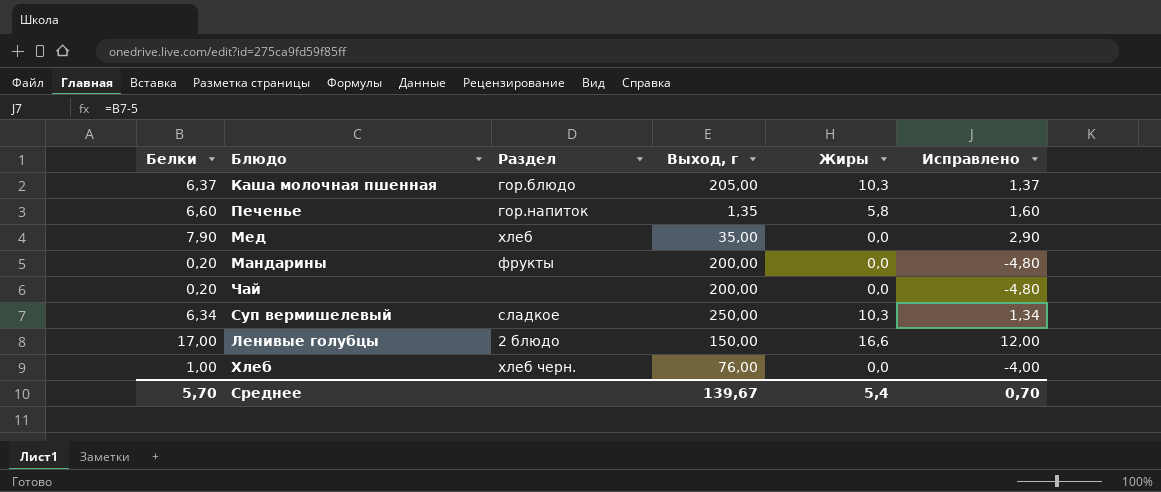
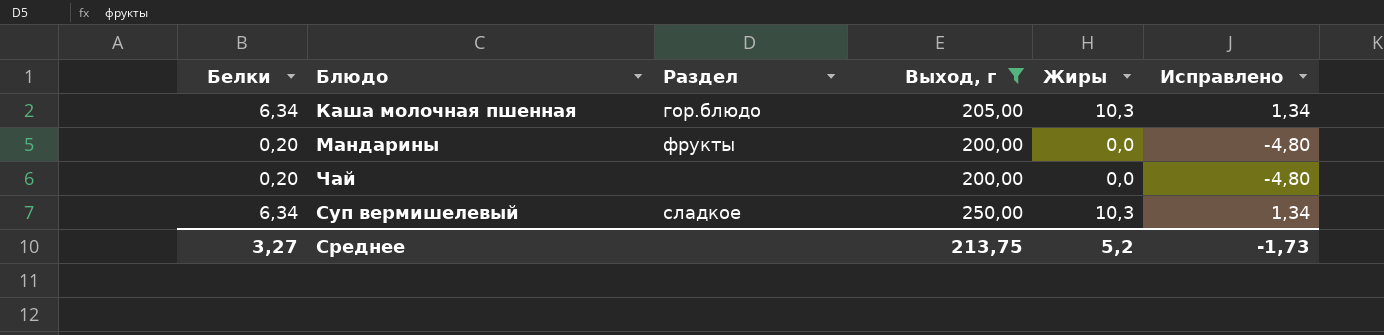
filter: none -> Выход, г >= 200,00
Каша молочная пшенная | Белки: 6,37 -> 6,34
Каша молочная пшенная | Исправлено: 1,37 -> 1,34
Среднее | Белки: 5,70 -> 3,27
Среднее | Выход, г: 139,67 -> 213,75
Среднее | Жиры: 5,4 -> 5,2
Среднее | Исправлено: 0,70 -> -1,73

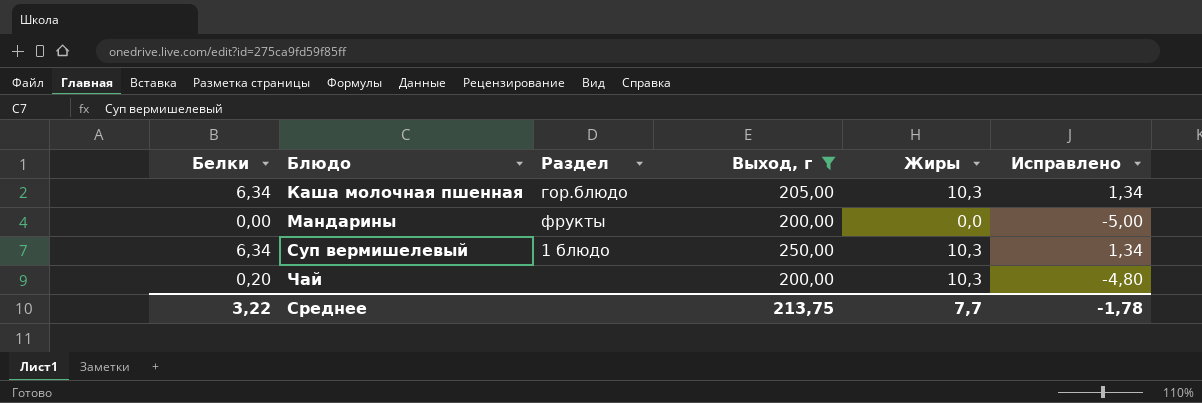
row order: none -> Блюдо ascending
Мандарины | Белки: 0,20 -> 0,00
Мандарины | Исправлено: -4,80 -> -5,00
Суп вермишелевый | Раздел: сладкое -> 1 блюдо
Чай | Жиры: 0,0 -> 10,3
Среднее | Белки: 3,27 -> 3,22
Среднее | Жиры: 5,2 -> 7,7
Среднее | Исправлено: -1,73 -> -1,78

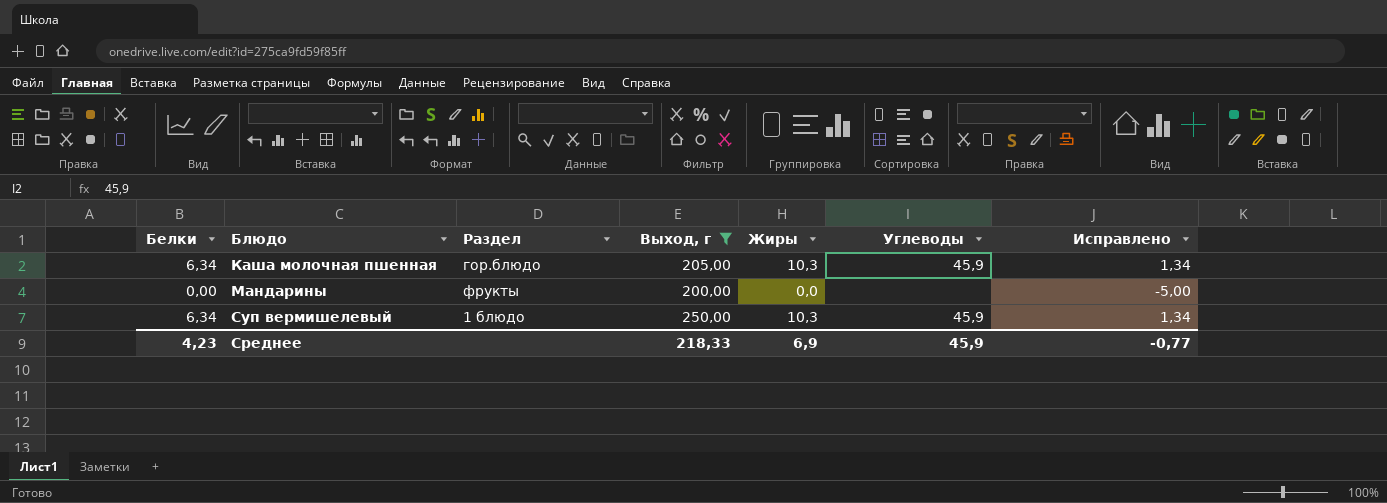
column Углеводы | position: none -> 6
row Чай: 0,20 | none | 200,00 | 10,3 | -4,80 -> none
Среднее | Белки: 3,22 -> 4,23
Среднее | Выход, г: 213,75 -> 218,33
Среднее | Жиры: 7,7 -> 6,9
Среднее | Исправлено: -1,78 -> -0,77

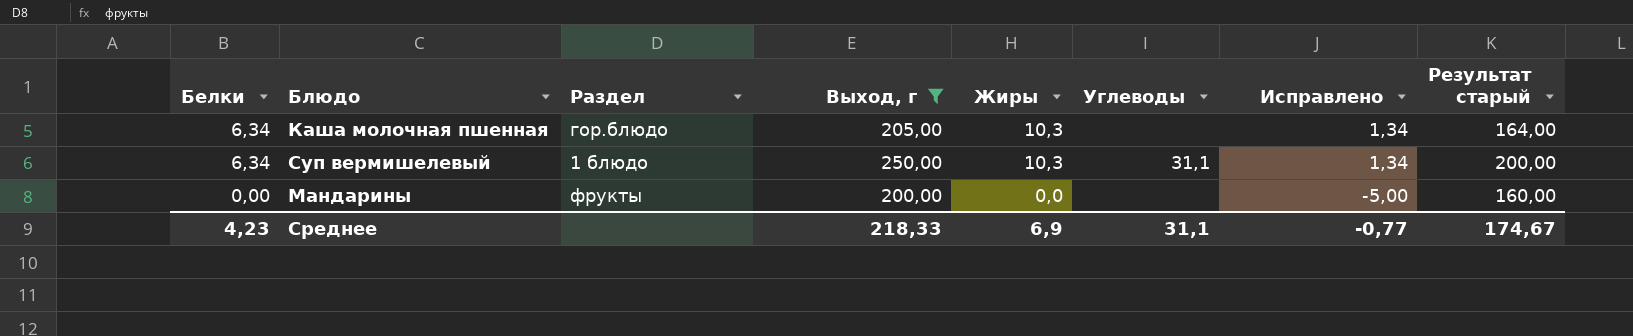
row order: Блюдо ascending -> Белки descending
column Результат старый | formula: none -> [Выход, г] * 0,8
Каша молочная пшенная | Углеводы: 45,9 -> none
Суп вермишелевый | Углеводы: 45,9 -> 31,1
Среднее | Углеводы: 45,9 -> 31,1

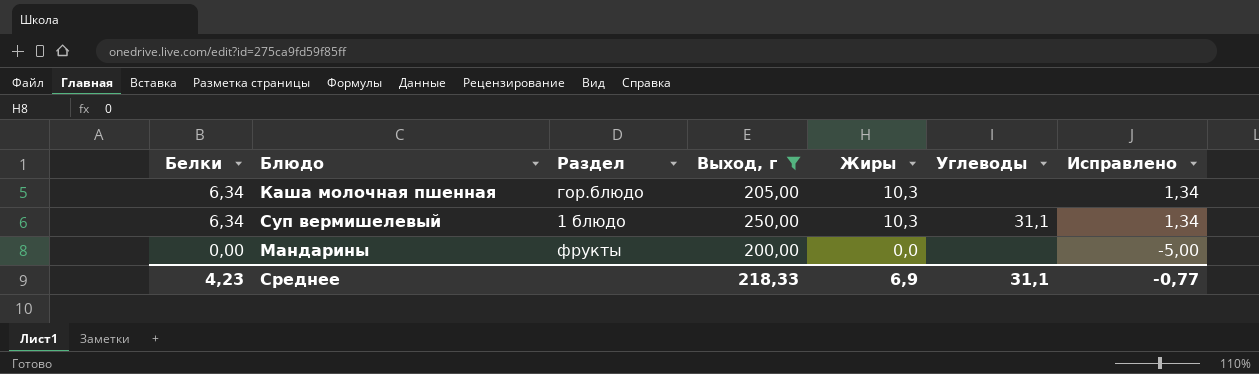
column Результат старый | formula: [Выход, г] * 0,8 -> none

